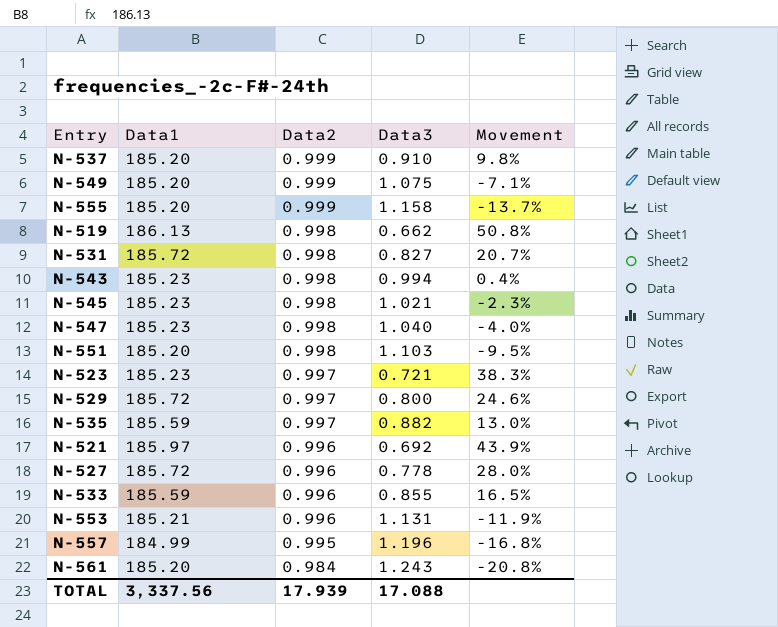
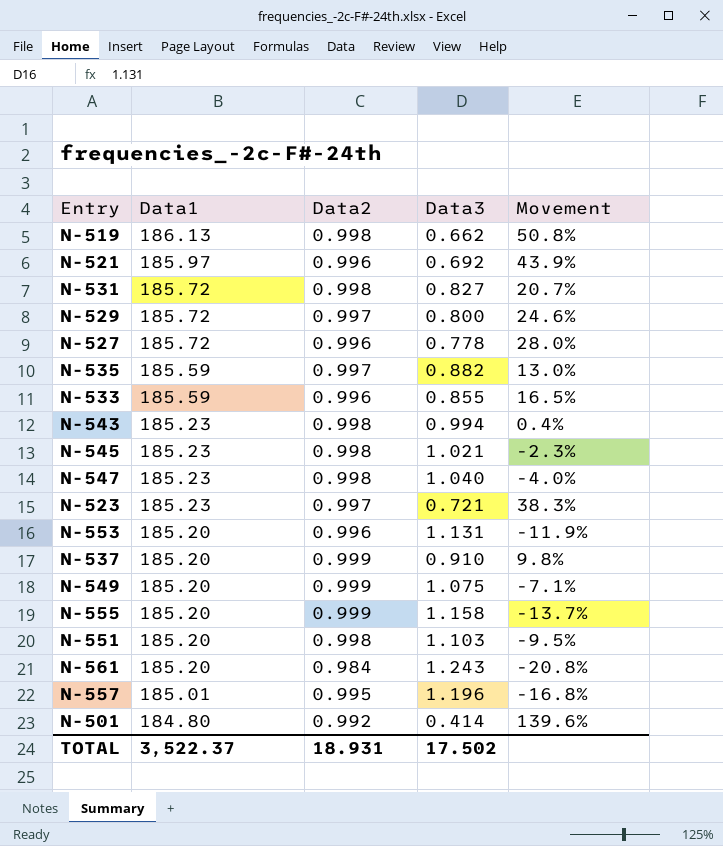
row order: Data2 descending -> Data1 descending
N-553 | Data1: 185.21 -> 185.20
N-557 | Data1: 184.99 -> 185.01
row N-501: none -> 184.80 | 0.992 | 0.414 | 139.6%
TOTAL | Data1: 3,337.56 -> 3,522.37
TOTAL | Data2: 17.939 -> 18.931
TOTAL | Data3: 17.088 -> 17.502

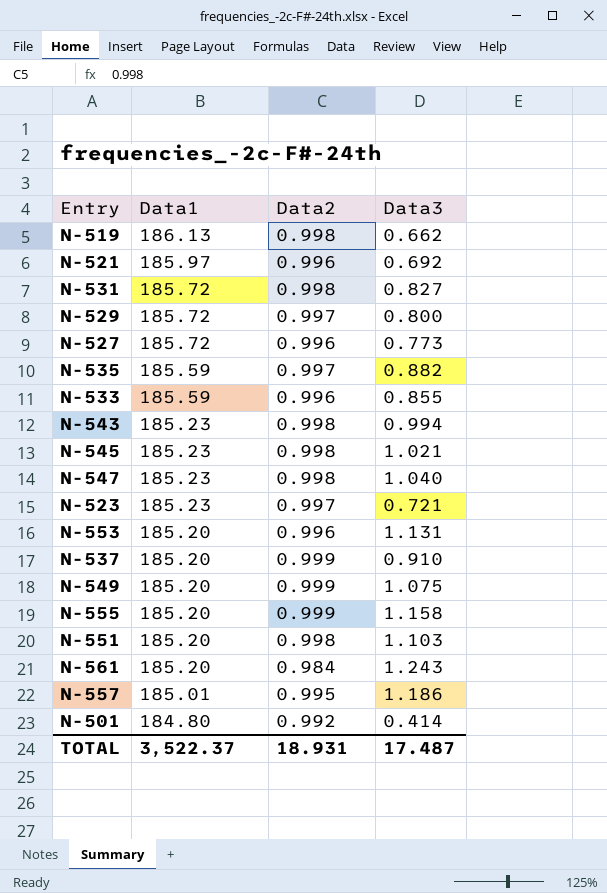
column Movement | formula: ([Data2] - [Data3]) / [Data3] -> none
N-527 | Data3: 0.778 -> 0.773
N-557 | Data3: 1.196 -> 1.186
TOTAL | Data3: 17.502 -> 17.487

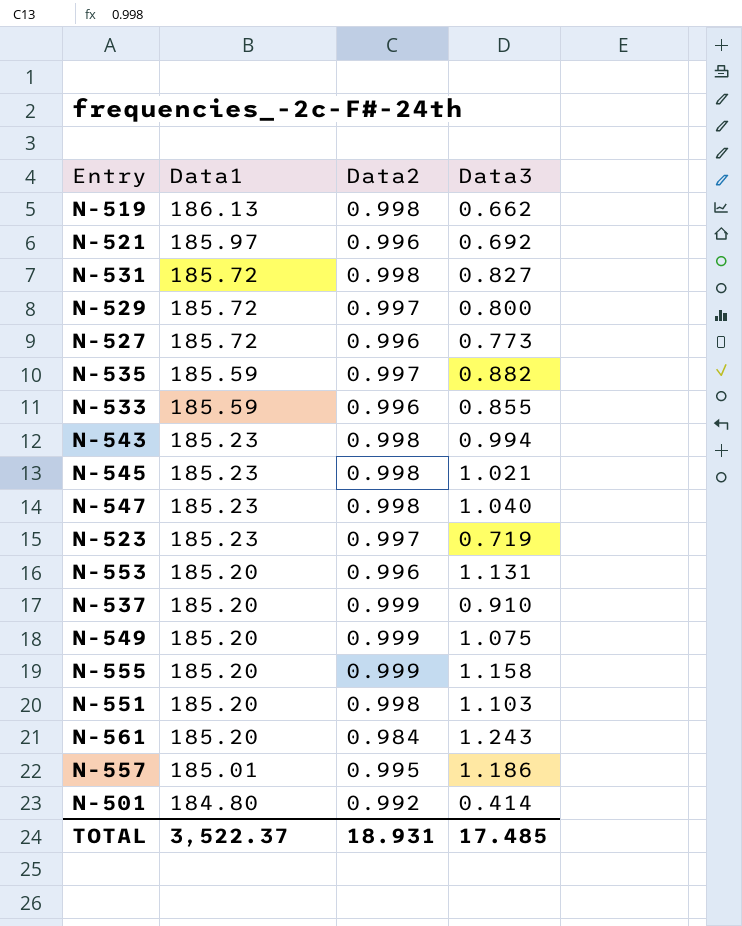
N-523 | Data3: 0.721 -> 0.719
TOTAL | Data3: 17.487 -> 17.485

